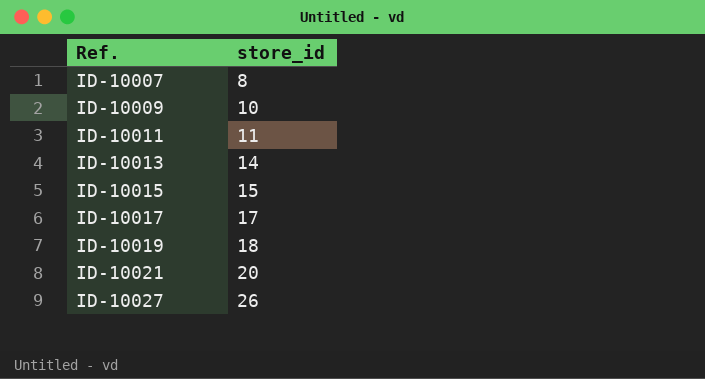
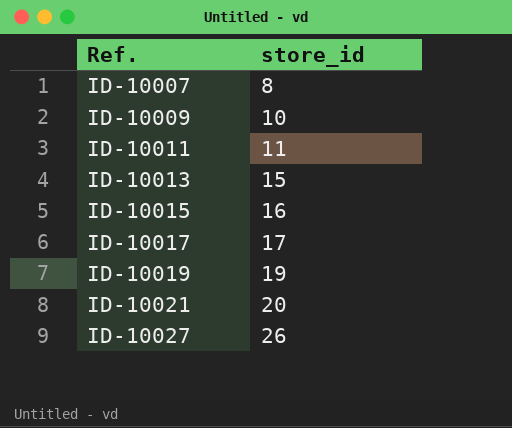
ID-10013 | store_id: 14 -> 15
ID-10015 | store_id: 15 -> 16
ID-10019 | store_id: 18 -> 19

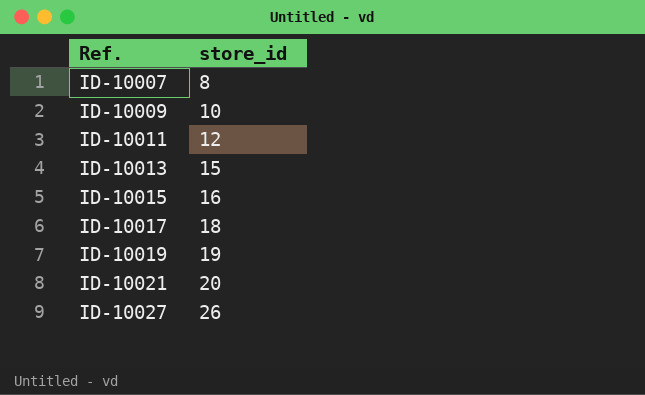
ID-10011 | store_id: 11 -> 12
ID-10017 | store_id: 17 -> 18

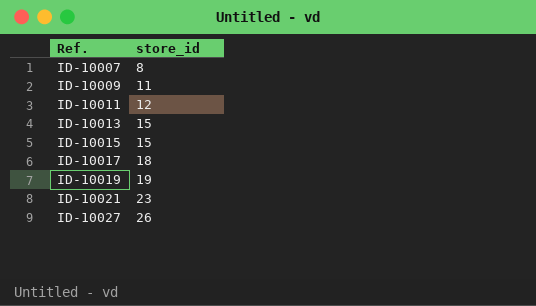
ID-10009 | store_id: 10 -> 11
ID-10015 | store_id: 16 -> 15
ID-10021 | store_id: 20 -> 23

